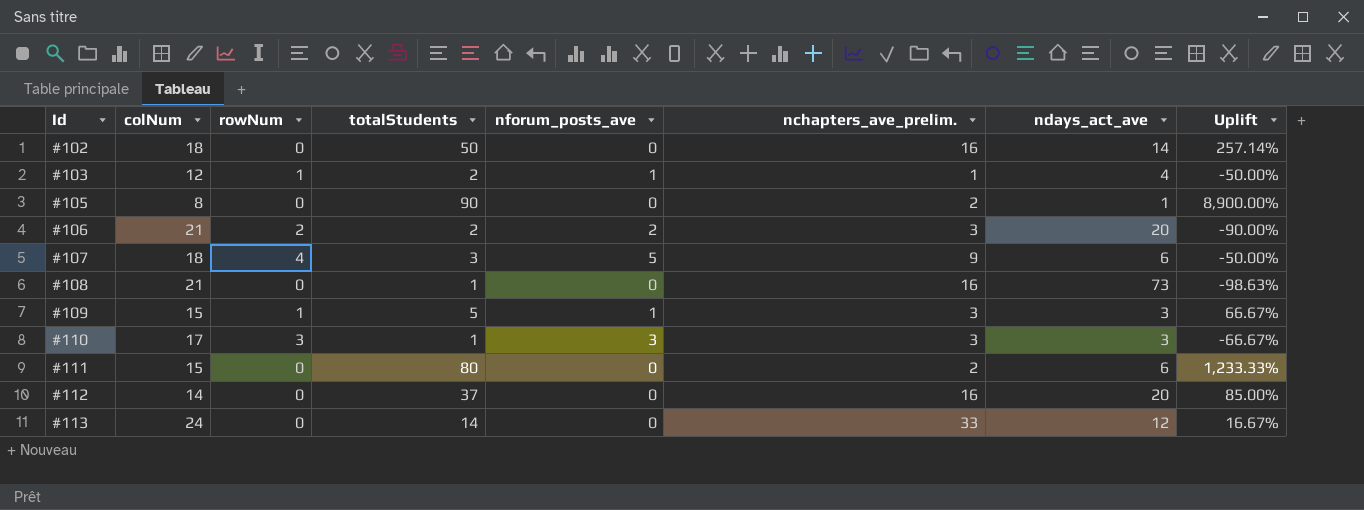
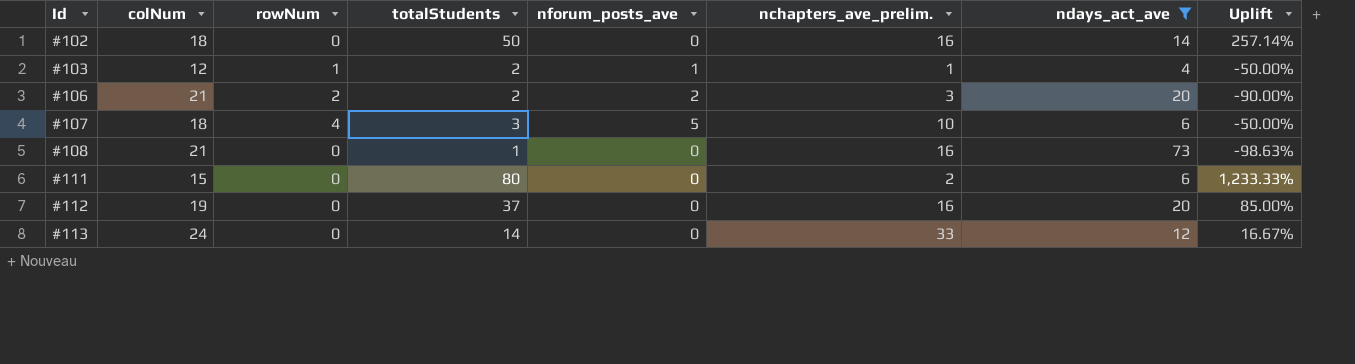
filter: none -> ndays_act_ave >= 4
#107 | nchapters_ave_prelim.: 9 -> 10
#112 | colNum: 14 -> 19

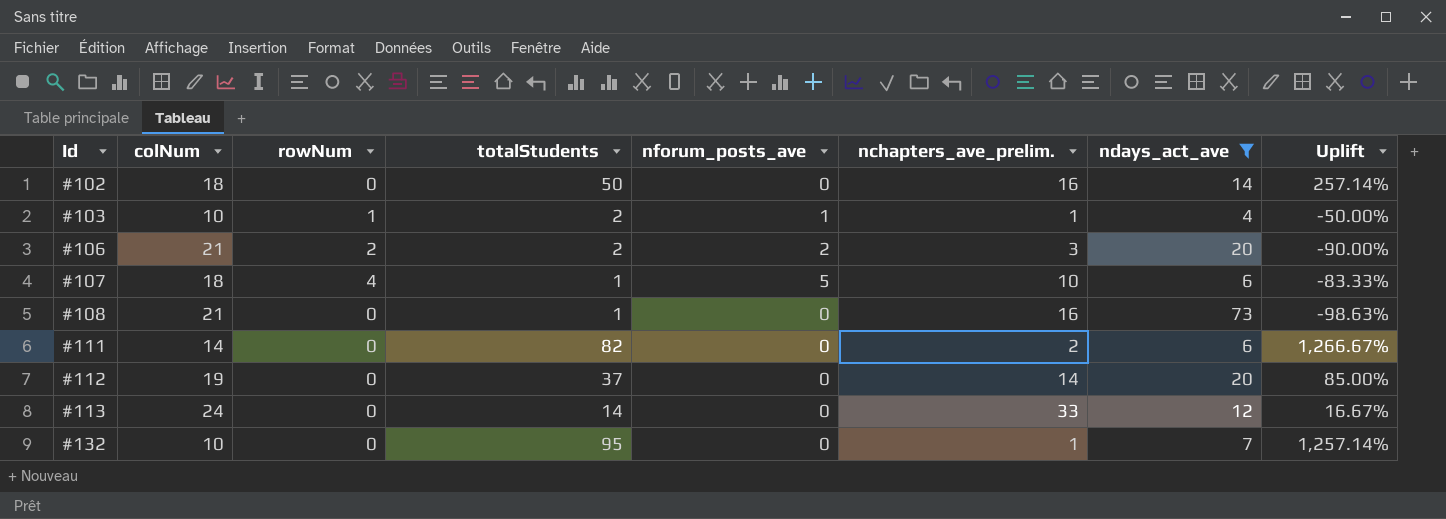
#103 | colNum: 12 -> 10
#107 | totalStudents: 3 -> 1
#107 | Uplift: -50.00% -> -83.33%
#111 | colNum: 15 -> 14
#111 | totalStudents: 80 -> 82
#111 | Uplift: 1,233.33% -> 1,266.67%
#112 | nchapters_ave_prelim.: 16 -> 14
row #132: none -> 10 | 0 | 95 | 0 | 1 | 7 | 1,257.14%

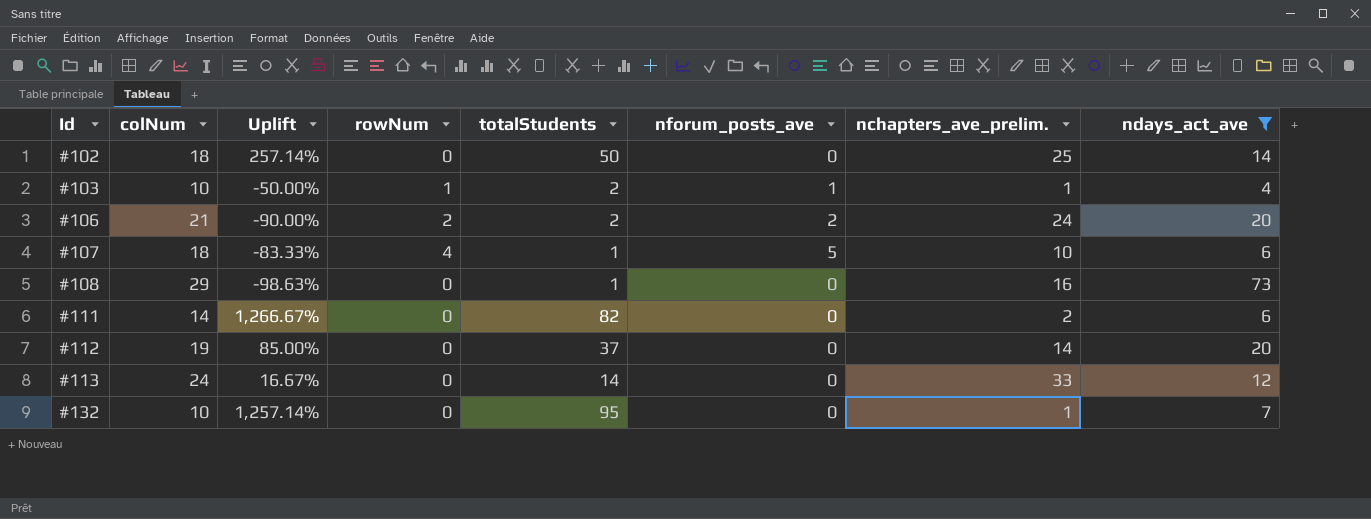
column Uplift | position: 8 -> 3
#102 | nchapters_ave_prelim.: 16 -> 25
#106 | nchapters_ave_prelim.: 3 -> 24
#108 | colNum: 21 -> 29

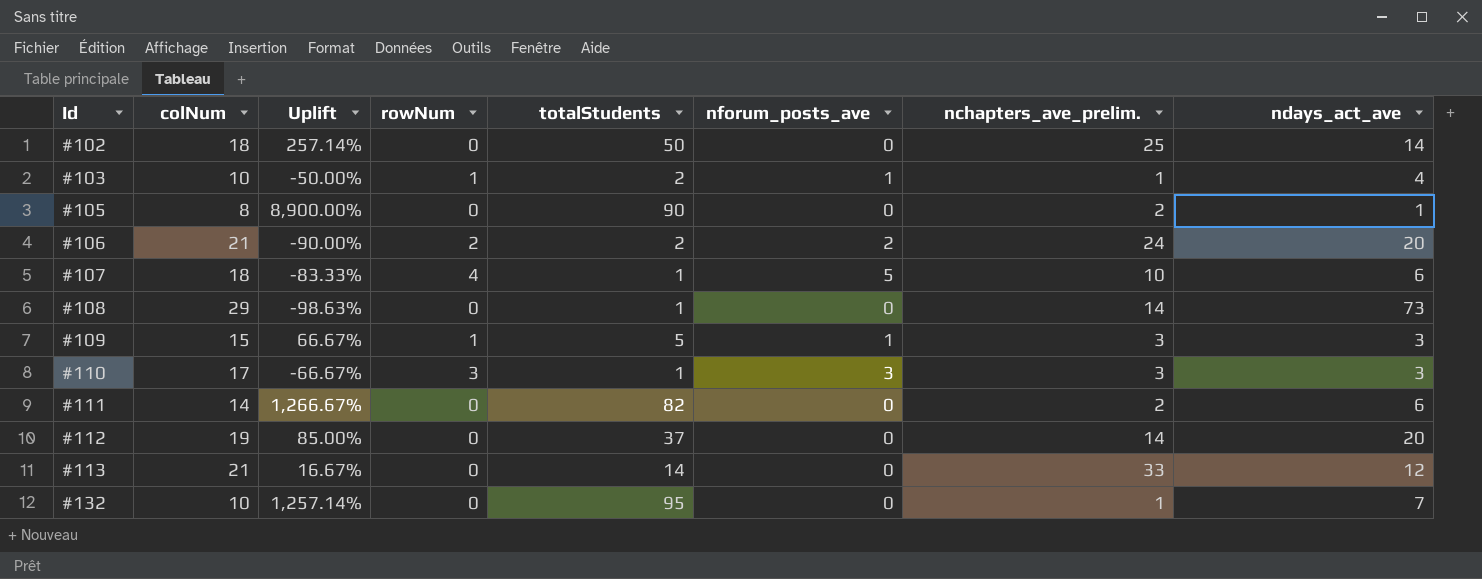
filter: ndays_act_ave >= 4 -> none
#108 | nchapters_ave_prelim.: 16 -> 14
#113 | colNum: 24 -> 21

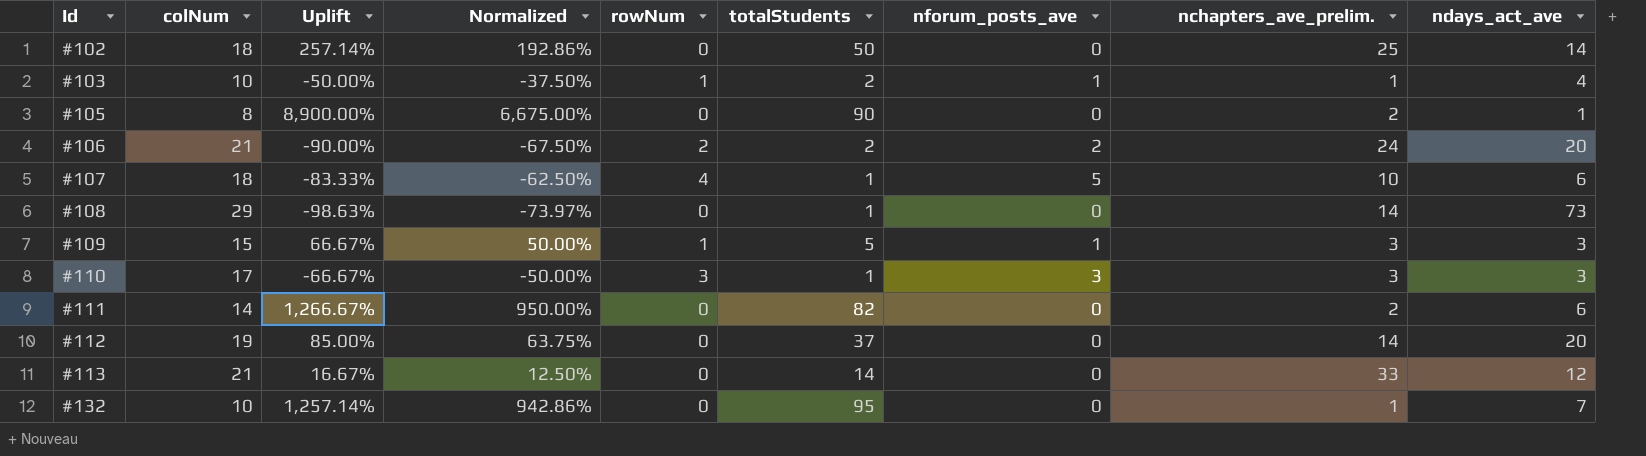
column Normalized | formula: none -> [Uplift] * 0.75

